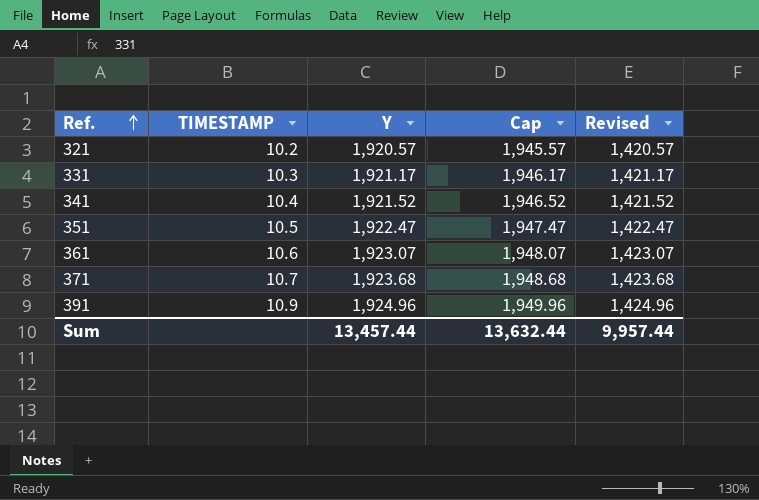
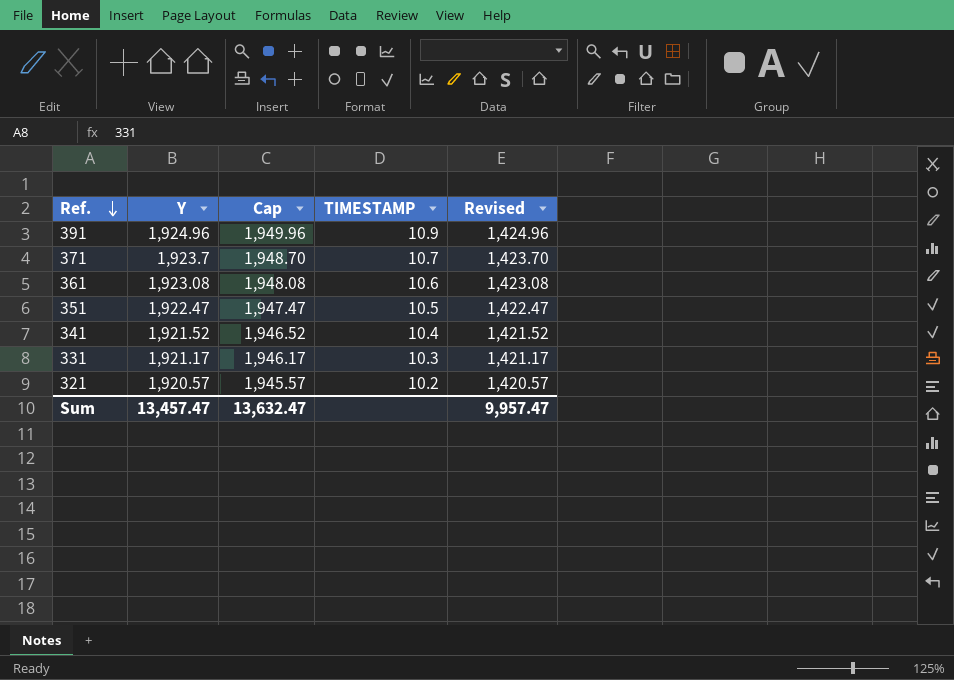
row order: Ref. ascending -> Ref. descending
column TIMESTAMP | position: 2 -> 4
371 | Y: 1,923.68 -> 1,923.7
371 | Cap: 1,948.68 -> 1,948.70
371 | Revised: 1,423.68 -> 1,423.70
361 | Y: 1,923.07 -> 1,923.08
361 | Cap: 1,948.07 -> 1,948.08
361 | Revised: 1,423.07 -> 1,423.08
Sum | Y: 13,457.44 -> 13,457.47
Sum | Cap: 13,632.44 -> 13,632.47
Sum | Revised: 9,957.44 -> 9,957.47

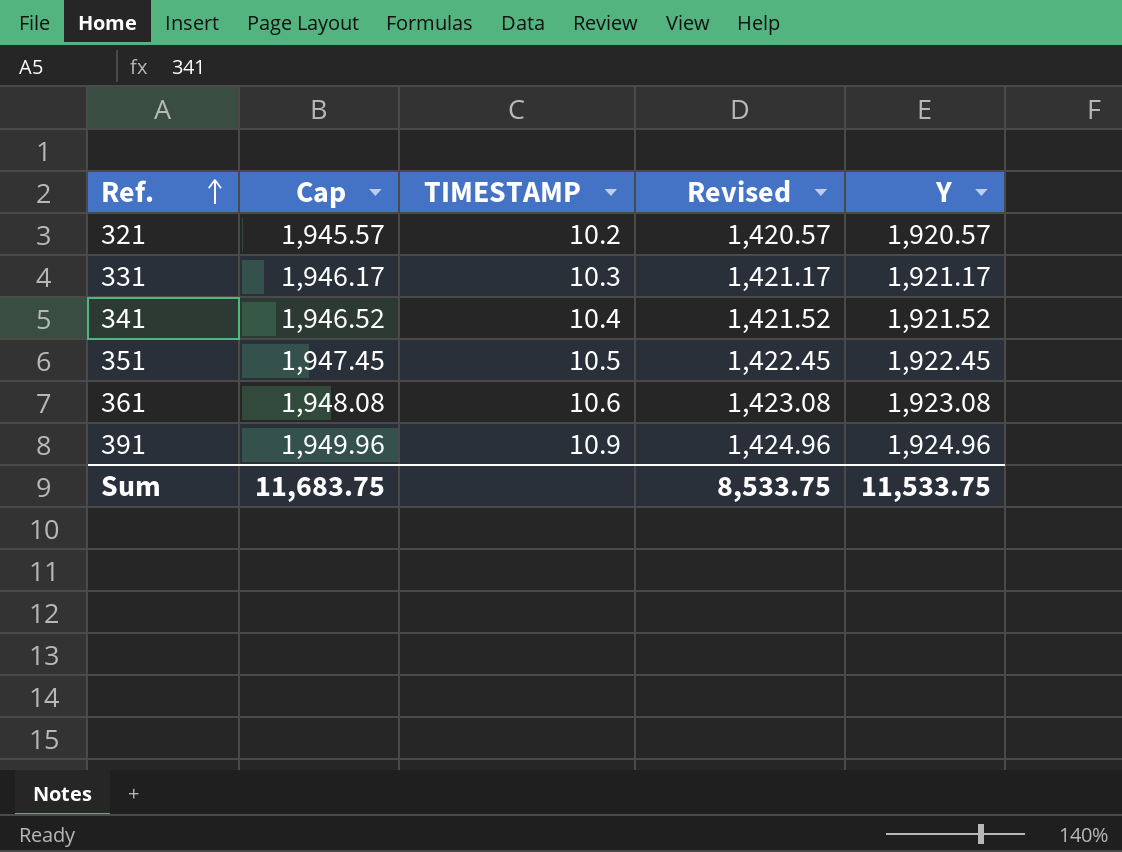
row order: Ref. descending -> Ref. ascending
column Y | position: 2 -> 5
row 371: 1,923.7 | 1,948.70 | 10.7 | 1,423.70 -> none
351 | Cap: 1,947.47 -> 1,947.45
351 | Revised: 1,422.47 -> 1,422.45
351 | Y: 1,922.47 -> 1,922.45
Sum | Cap: 13,632.47 -> 11,683.75
Sum | Revised: 9,957.47 -> 8,533.75
Sum | Y: 13,457.47 -> 11,533.75

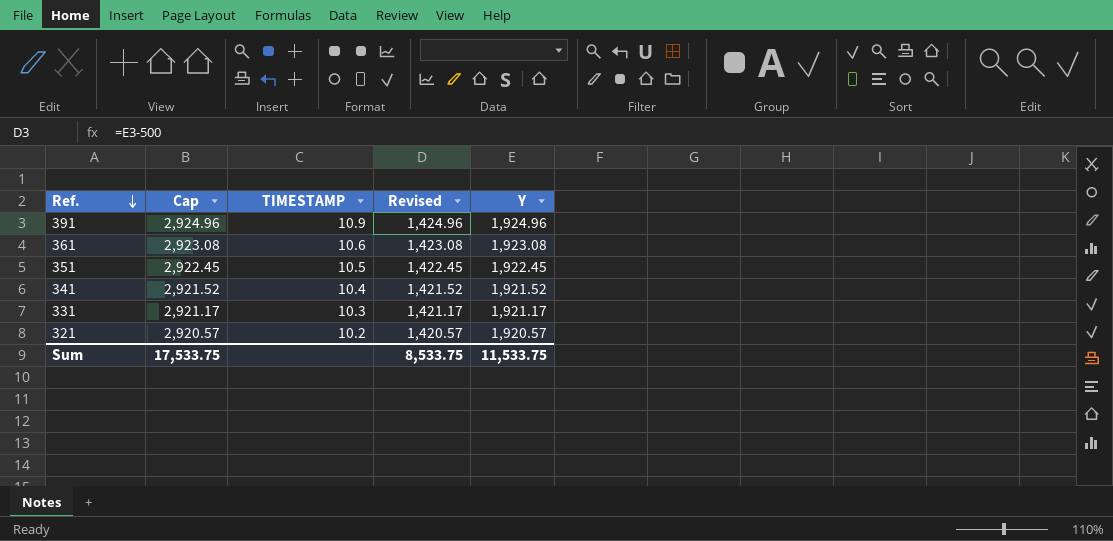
row order: Ref. ascending -> Ref. descending
column Cap | formula: [Y] + 25 -> [Y] + 1000
Sum | Cap: 11,683.75 -> 17,533.75

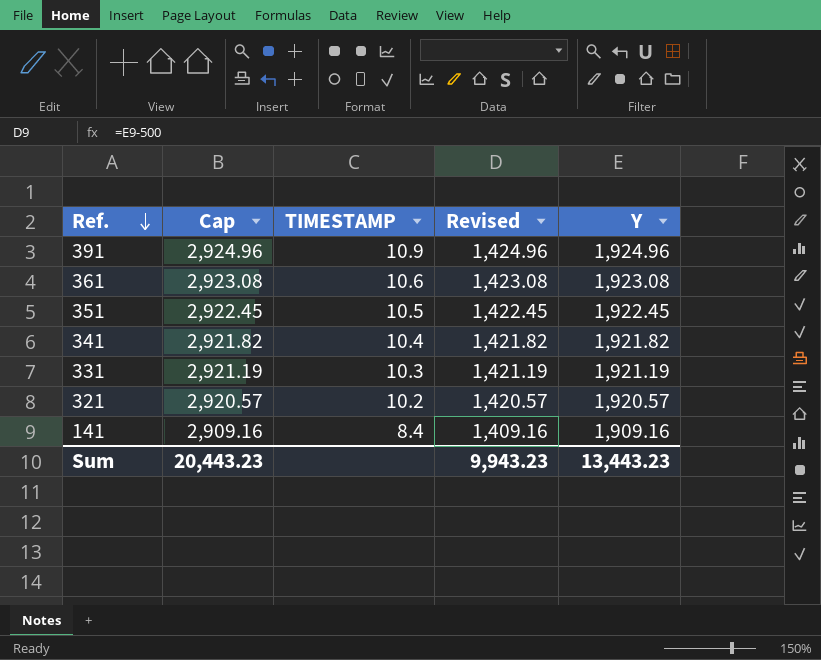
341 | Cap: 2,921.52 -> 2,921.82
341 | Revised: 1,421.52 -> 1,421.82
341 | Y: 1,921.52 -> 1,921.82
331 | Cap: 2,921.17 -> 2,921.19
331 | Revised: 1,421.17 -> 1,421.19
331 | Y: 1,921.17 -> 1,921.19
row 141: none -> 2,909.16 | 8.4 | 1,409.16 | 1,909.16
Sum | Cap: 17,533.75 -> 20,443.23
Sum | Revised: 8,533.75 -> 9,943.23
Sum | Y: 11,533.75 -> 13,443.23

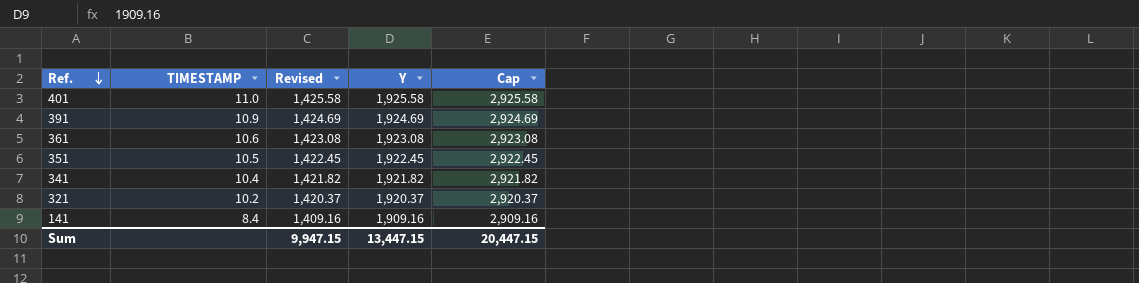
column Cap | position: 2 -> 5
row 331: 2,921.19 | 10.3 | 1,421.19 | 1,921.19 -> none
row 401: none -> 11.0 | 1,425.58 | 1,925.58 | 2,925.58
391 | Revised: 1,424.96 -> 1,424.69
391 | Y: 1,924.96 -> 1,924.69
391 | Cap: 2,924.96 -> 2,924.69
321 | Revised: 1,420.57 -> 1,420.37
321 | Y: 1,920.57 -> 1,920.37
321 | Cap: 2,920.57 -> 2,920.37
Sum | Revised: 9,943.23 -> 9,947.15
Sum | Y: 13,443.23 -> 13,447.15
Sum | Cap: 20,443.23 -> 20,447.15

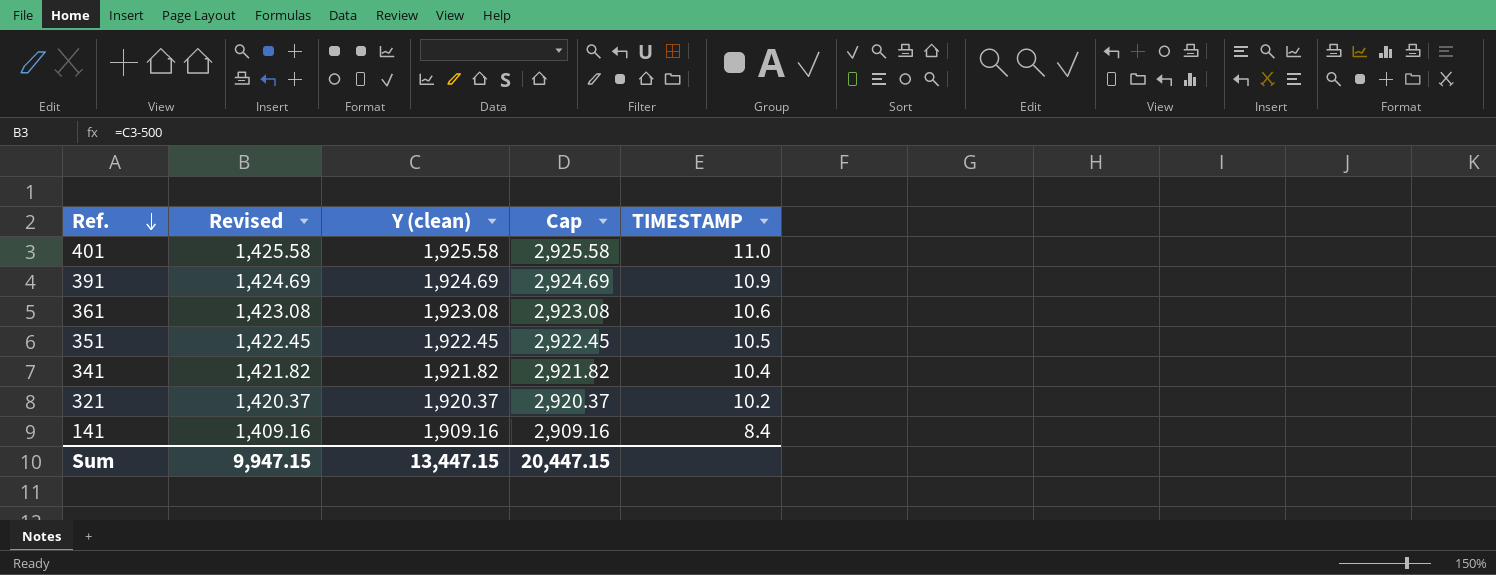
column name: Y -> Y (clean)
column TIMESTAMP | position: 2 -> 5

